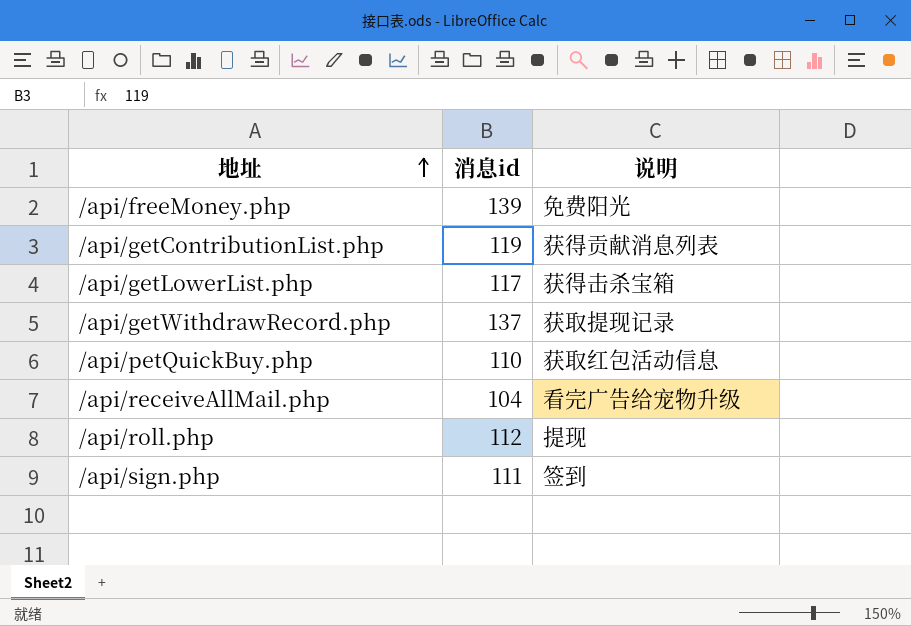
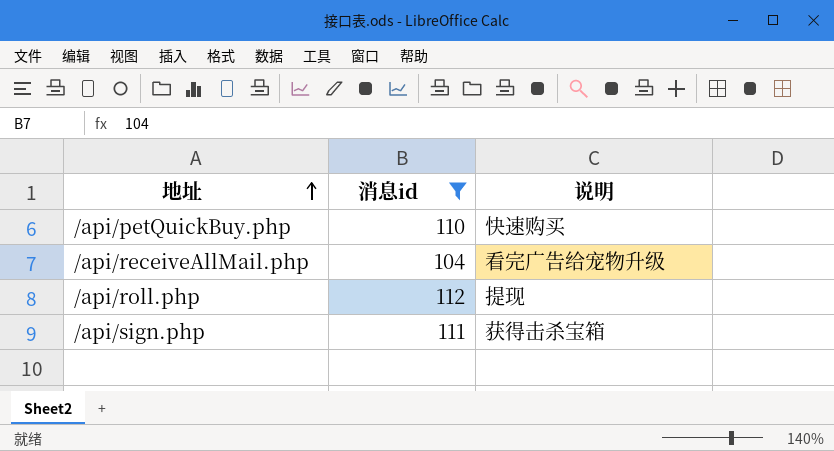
filter: none -> 消息id <= 112
/api/petQuickBuy.php | 说明: 获取红包活动信息 -> 快速购买
/api/sign.php | 说明: 签到 -> 获得击杀宝箱

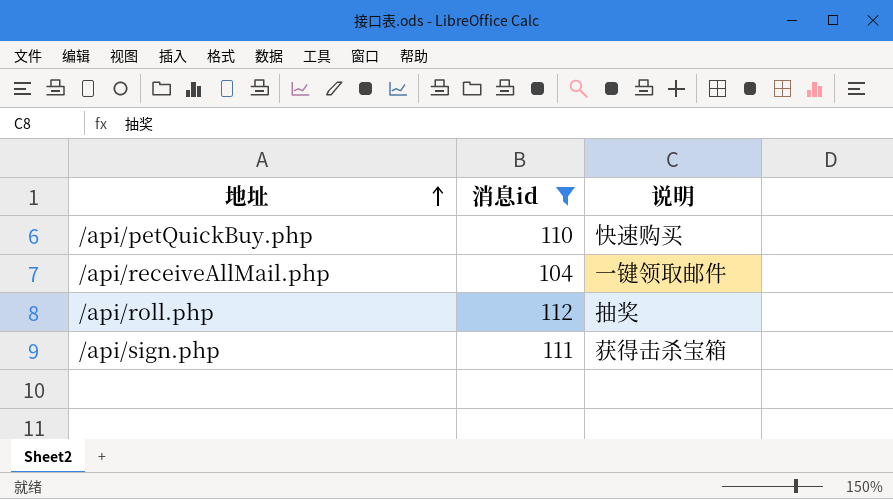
/api/receiveAllMail.php | 说明: 看完广告给宠物升级 -> 一键领取邮件
/api/roll.php | 说明: 提现 -> 抽奖

